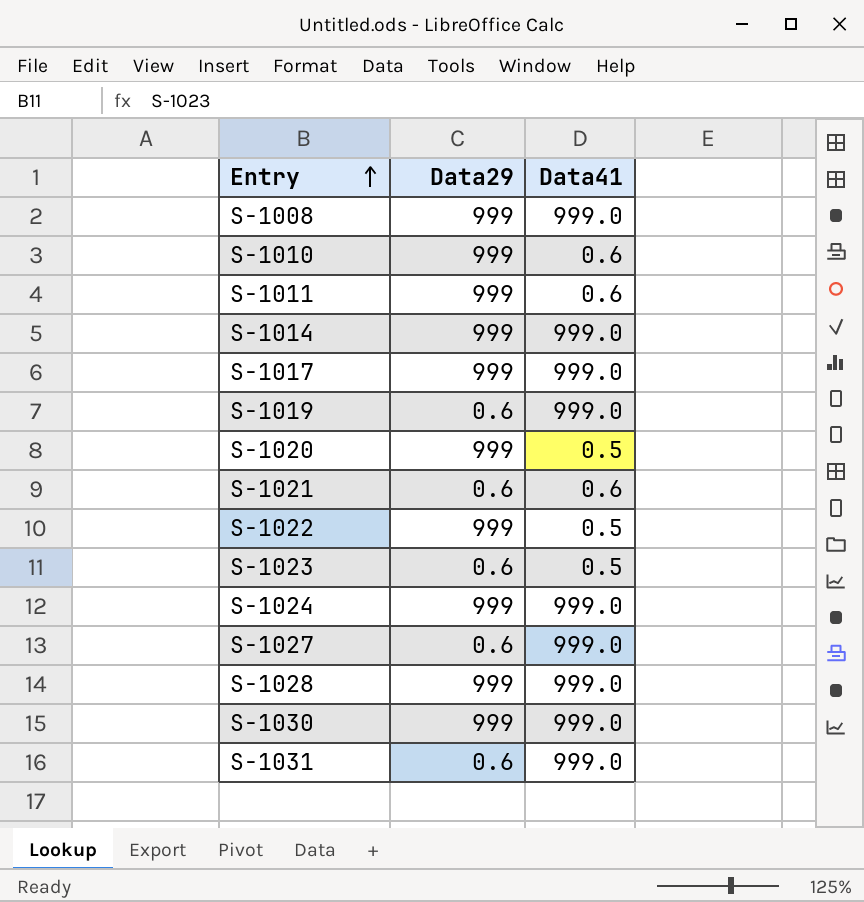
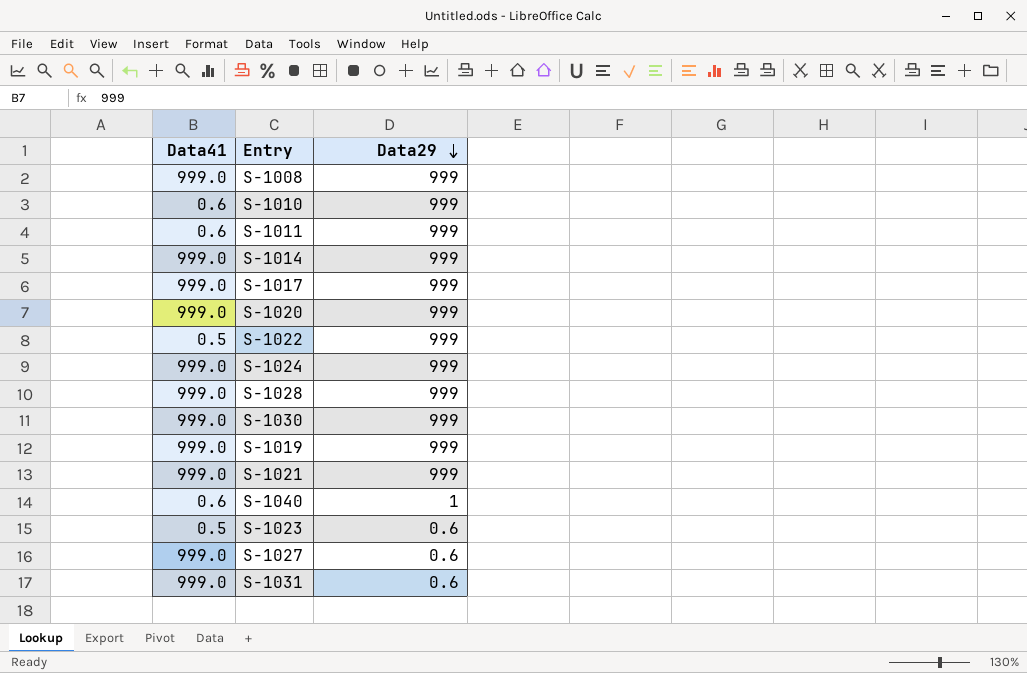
row order: Entry ascending -> Data29 descending
column Data41 | position: 3 -> 1
S-1020 | Data41: 0.5 -> 999.0
S-1019 | Data29: 0.6 -> 999
S-1021 | Data41: 0.6 -> 999.0
S-1021 | Data29: 0.6 -> 999
row S-1040: none -> 0.6 | 1

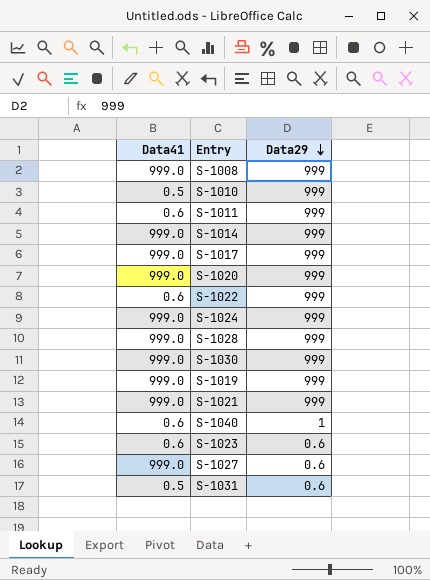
S-1010 | Data41: 0.6 -> 0.5
S-1022 | Data41: 0.5 -> 0.6
S-1023 | Data41: 0.5 -> 0.6
S-1031 | Data41: 999.0 -> 0.5

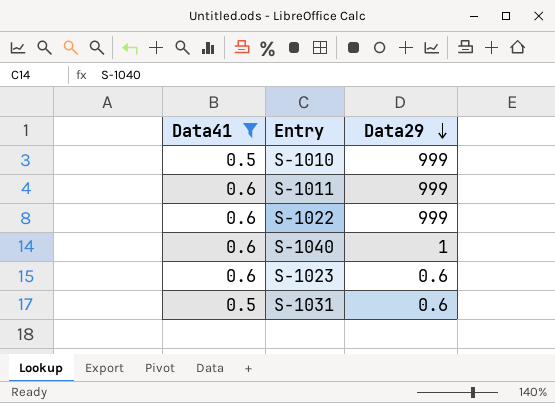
filter: none -> Data41 != 999.0

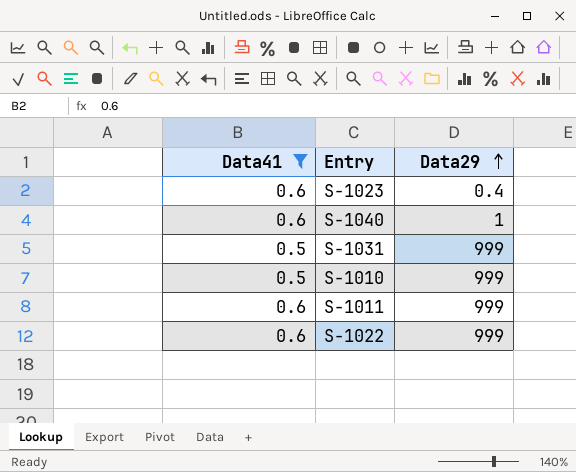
row order: Data29 descending -> Data29 ascending
S-1023 | Data29: 0.6 -> 0.4
S-1031 | Data29: 0.6 -> 999

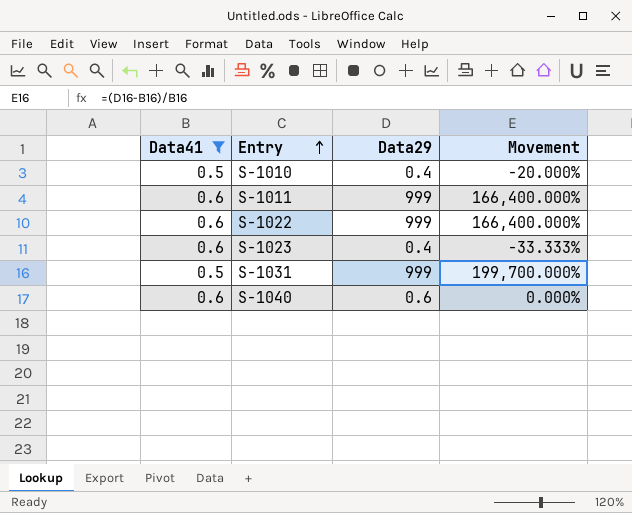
row order: Data29 ascending -> Entry ascending
column Movement | formula: none -> ([Data29] - [Data41]) / [Data41]
S-1010 | Data29: 999 -> 0.4
S-1040 | Data29: 1 -> 0.6

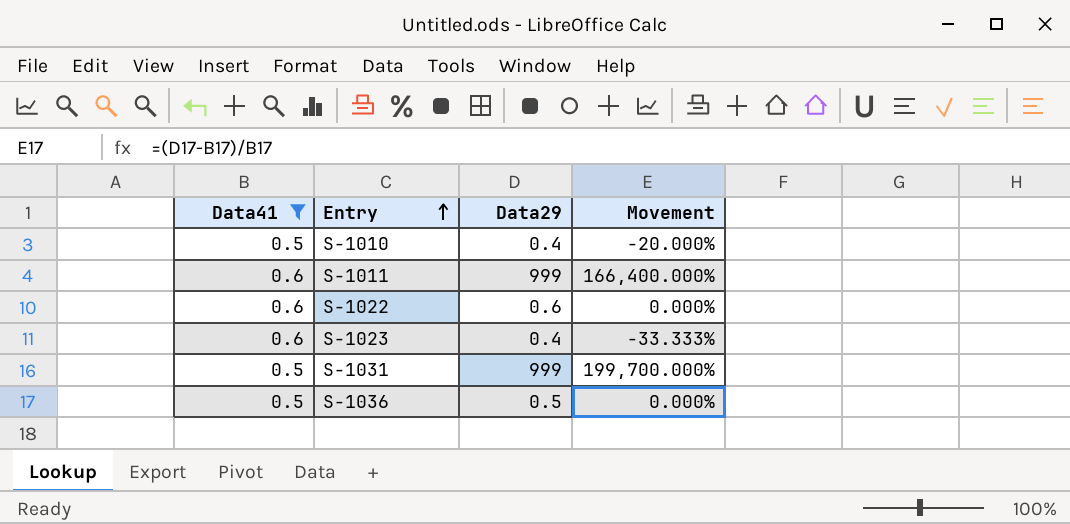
row S-1040: 0.6 | 0.6 | 0.000% -> none
S-1022 | Data29: 999 -> 0.6
S-1022 | Movement: 166,400.000% -> 0.000%
row S-1036: none -> 0.5 | 0.5 | 0.000%

